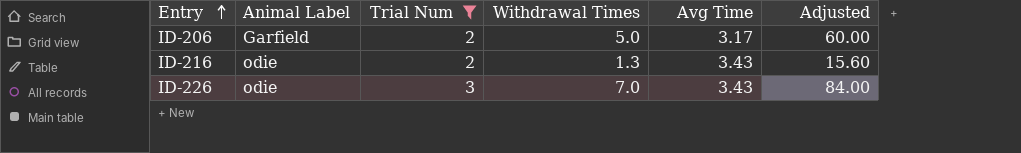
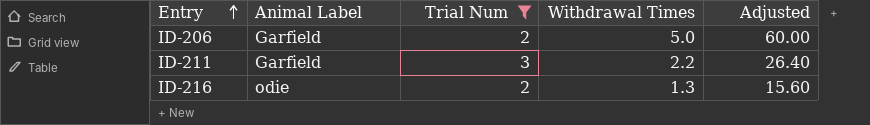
column Avg Time | position: 5 -> none
row ID-226: odie | 3 | 7.0 | 3.43 | 84.00 -> none
row ID-211: none -> Garfield | 3 | 2.2 | 26.40

